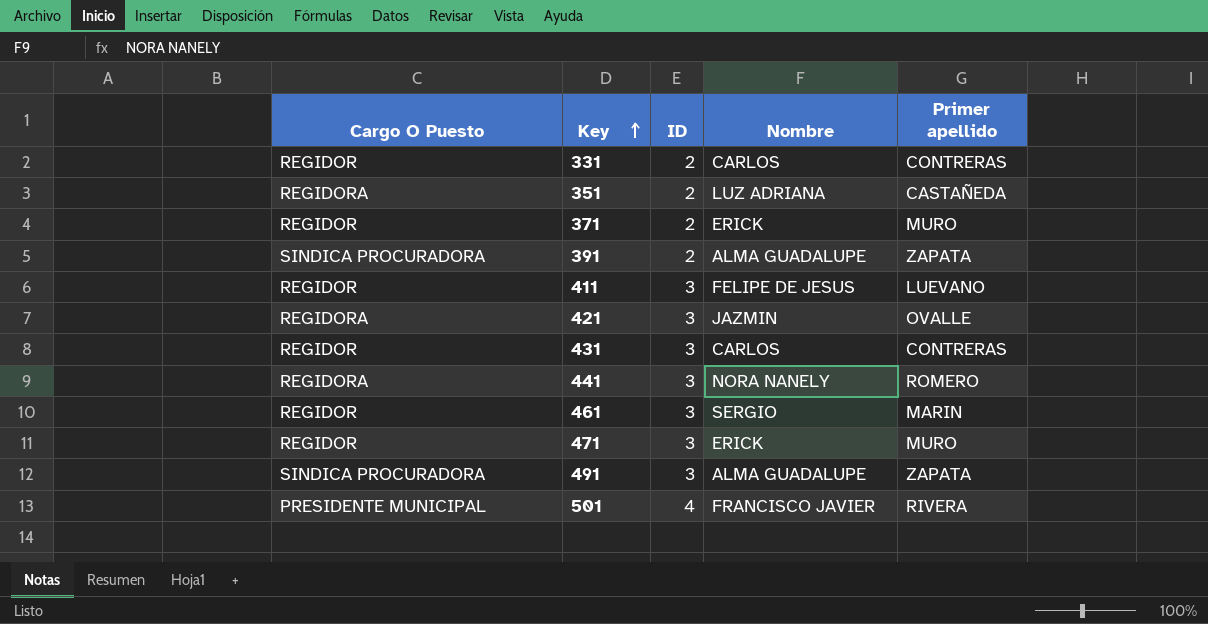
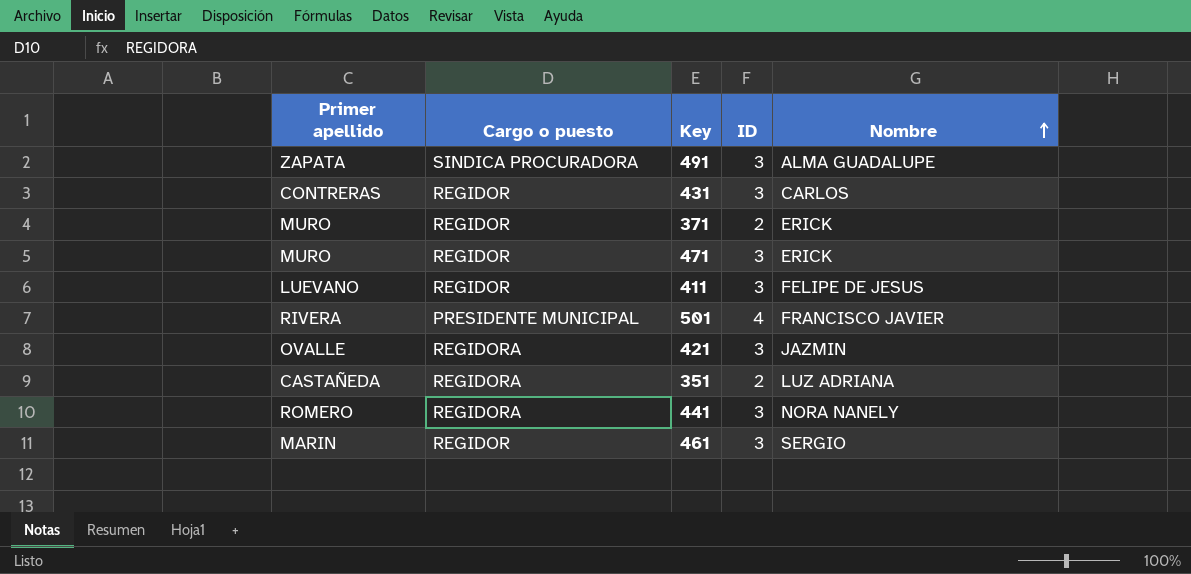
row order: Key ascending -> Nombre ascending
column Primer apellido | position: 5 -> 1
column name: Cargo O Puesto -> Cargo o puesto
row 331: REGIDOR | 2 | CARLOS | CONTRERAS -> none
row 391: SINDICA PROCURADORA | 2 | ALMA GUADALUPE | ZAPATA -> none

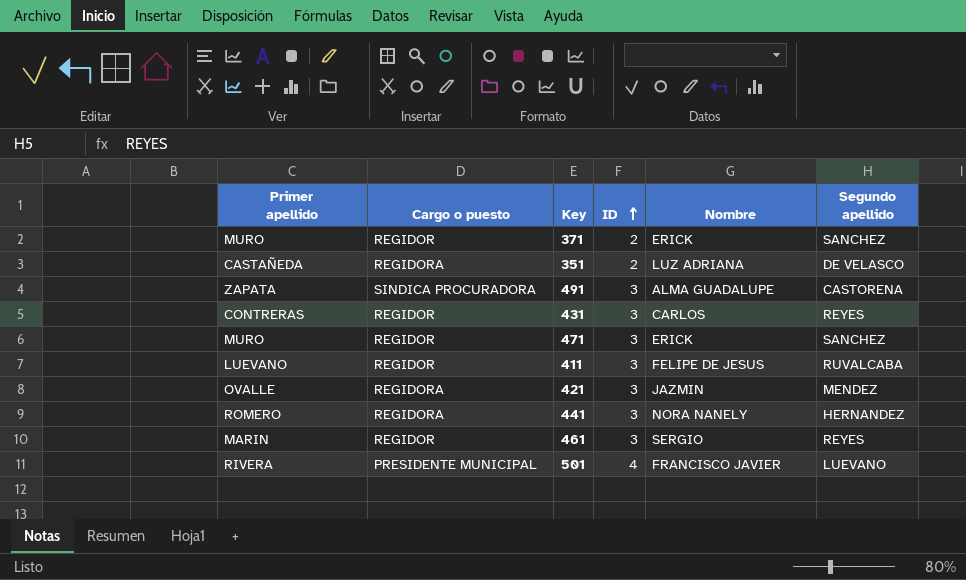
row order: Nombre ascending -> ID ascending
column Segundo apellido | position: none -> 6

